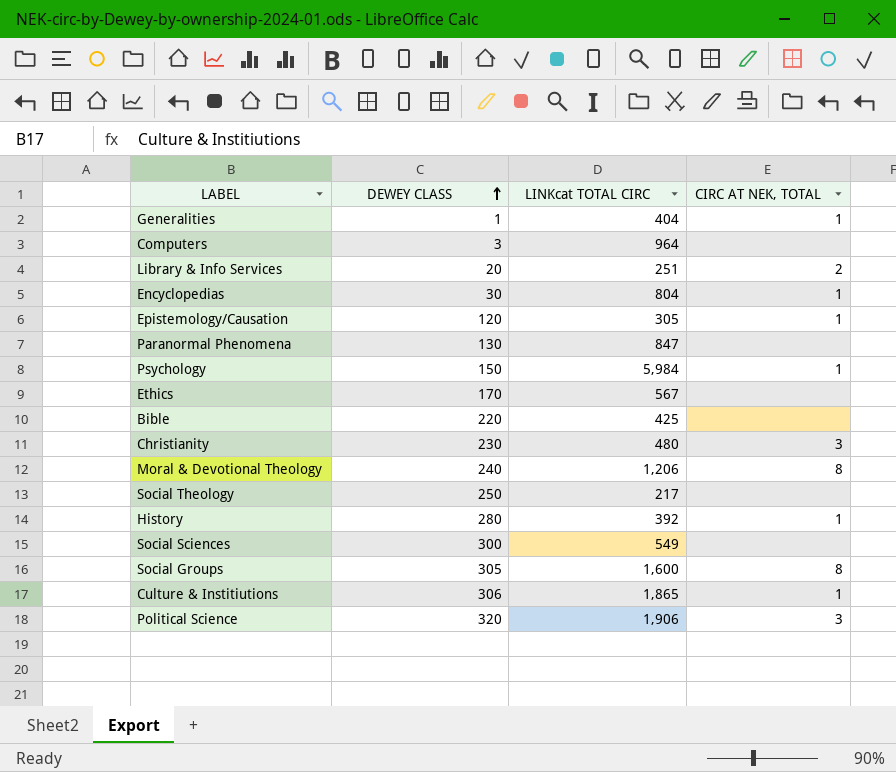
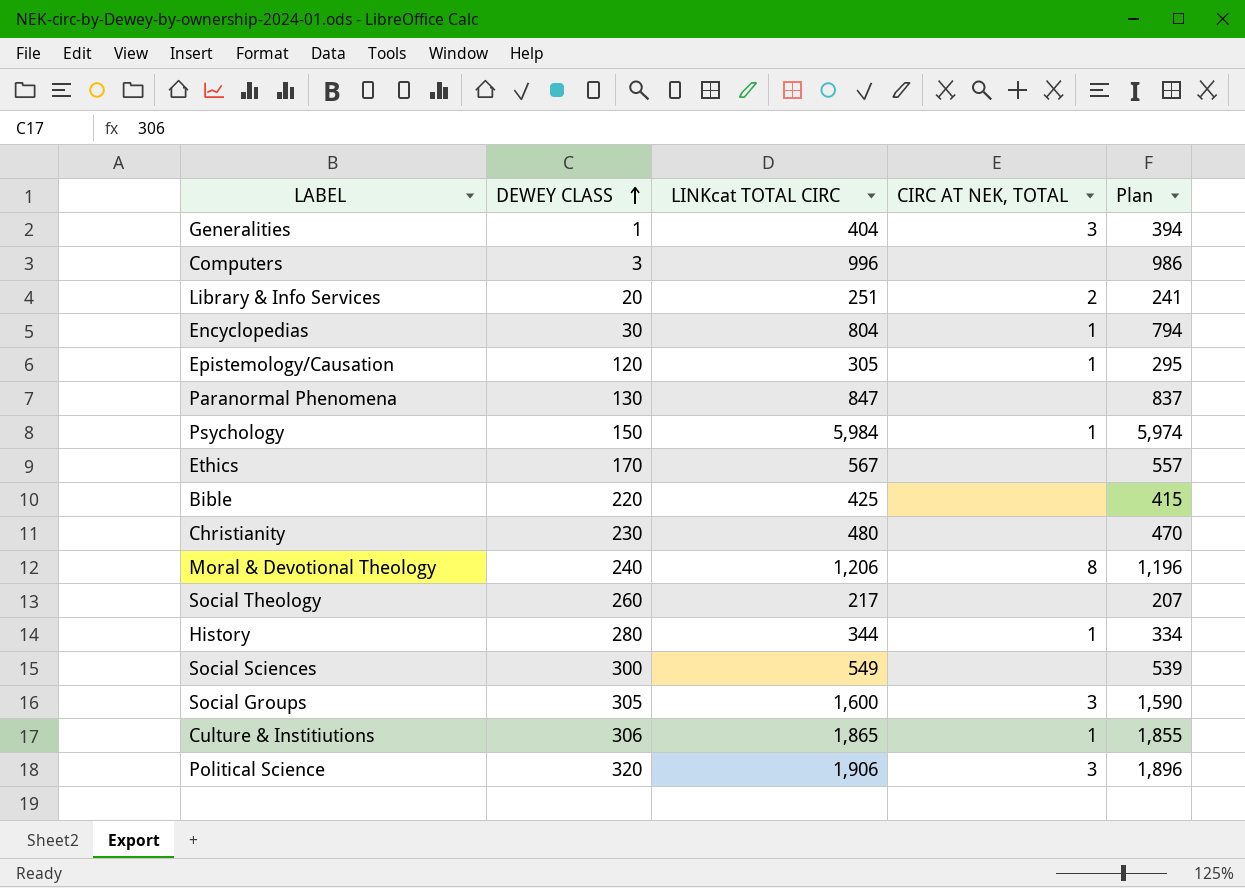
column Plan | formula: none -> [LINKcat TOTAL CIRC] - 10
Generalities | CIRC AT NEK, TOTAL: 1 -> 3
Computers | LINKcat TOTAL CIRC: 964 -> 996
Christianity | CIRC AT NEK, TOTAL: 3 -> none
Social Theology | DEWEY CLASS: 250 -> 260
History | LINKcat TOTAL CIRC: 392 -> 344
Social Groups | CIRC AT NEK, TOTAL: 8 -> 3

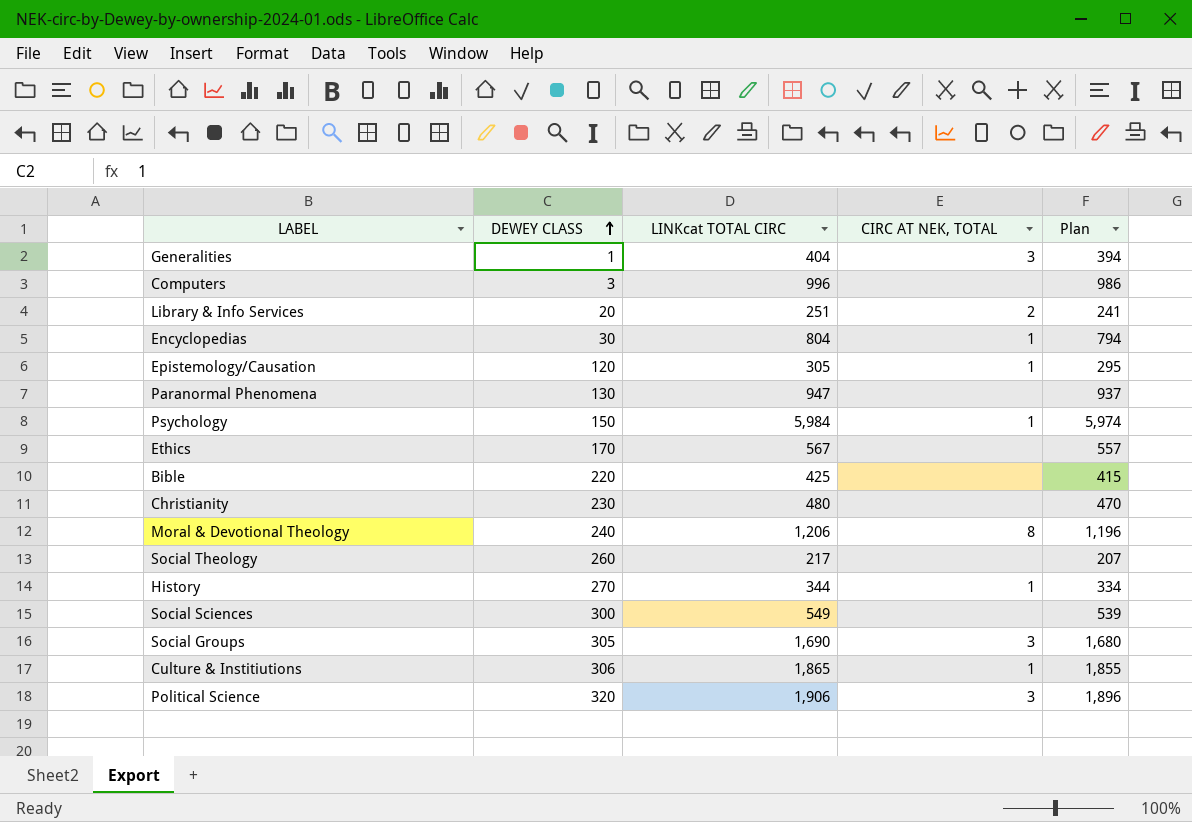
Paranormal Phenomena | LINKcat TOTAL CIRC: 847 -> 947
Paranormal Phenomena | Plan: 837 -> 937
History | DEWEY CLASS: 280 -> 270
Social Groups | LINKcat TOTAL CIRC: 1,600 -> 1,690
Social Groups | Plan: 1,590 -> 1,680

